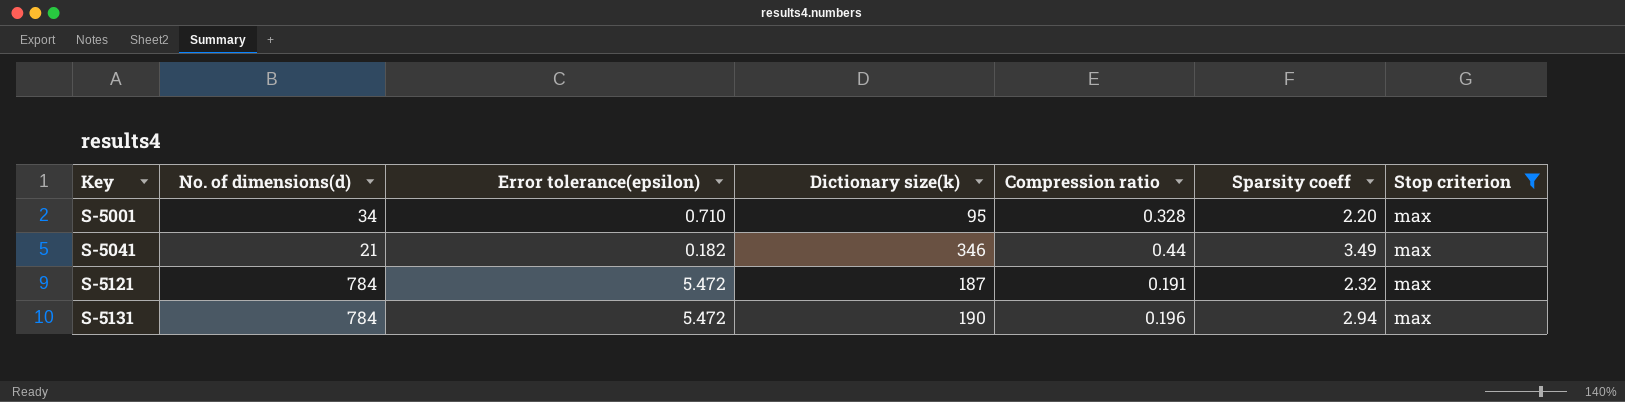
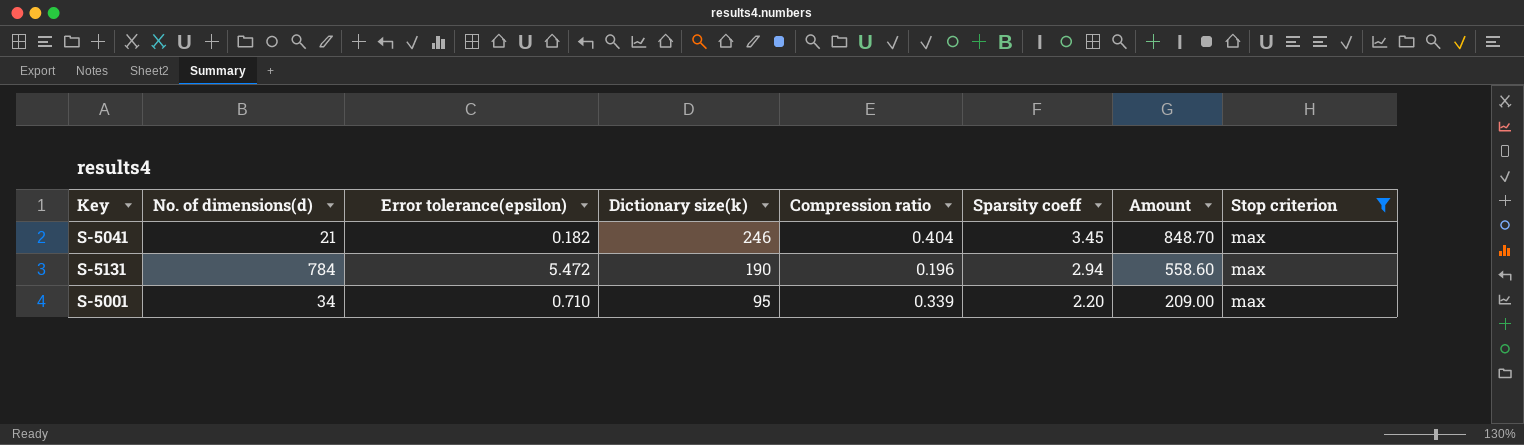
row order: Key ascending -> Dictionary size(k) descending
column Amount | formula: none -> [Dictionary size(k)] * [Sparsity coeff]
row S-5121: 784 | 5.472 | 187 | 0.191 | 2.32 | max -> none
S-5041 | Dictionary size(k): 346 -> 246
S-5041 | Compression ratio: 0.44 -> 0.404
S-5041 | Sparsity coeff: 3.49 -> 3.45
S-5001 | Compression ratio: 0.328 -> 0.339

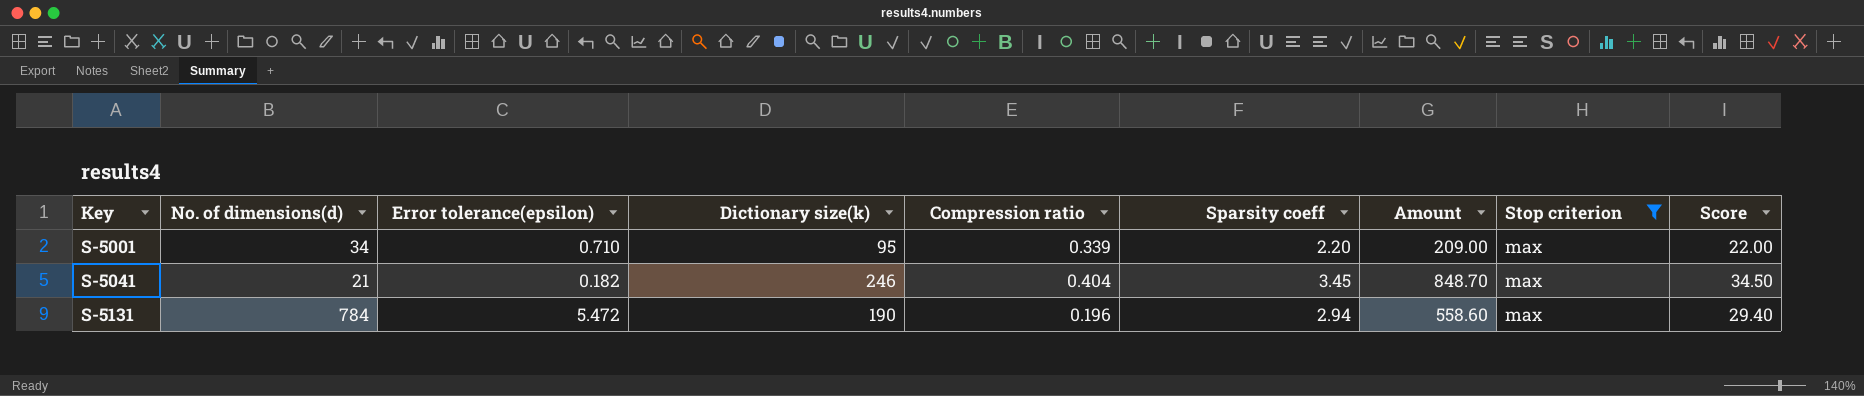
row order: Dictionary size(k) descending -> Key ascending
column Score | formula: none -> [Sparsity coeff] * 10

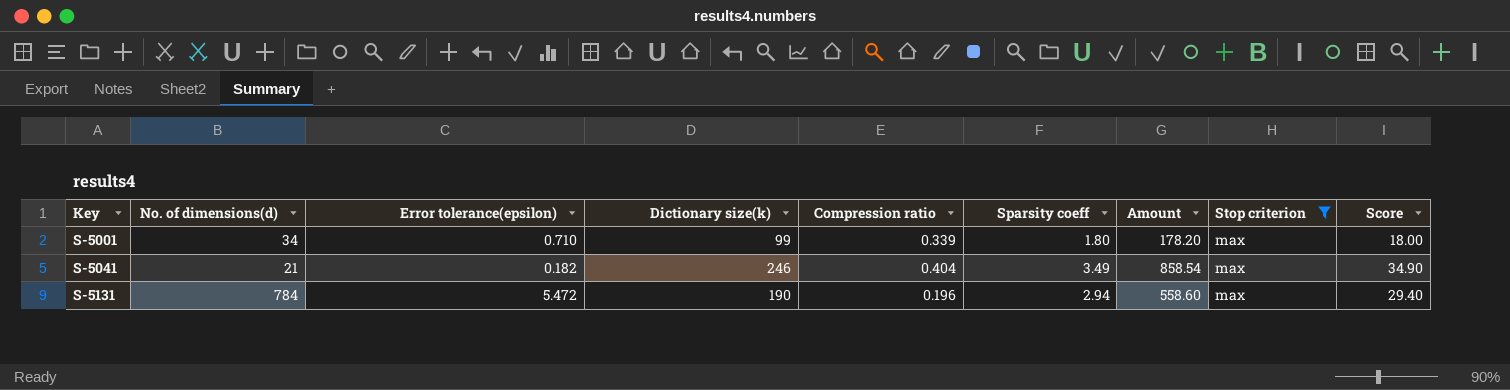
S-5001 | Dictionary size(k): 95 -> 99
S-5001 | Sparsity coeff: 2.20 -> 1.80
S-5001 | Amount: 209.00 -> 178.20
S-5001 | Score: 22.00 -> 18.00
S-5041 | Sparsity coeff: 3.45 -> 3.49
S-5041 | Amount: 848.70 -> 858.54
S-5041 | Score: 34.50 -> 34.90

